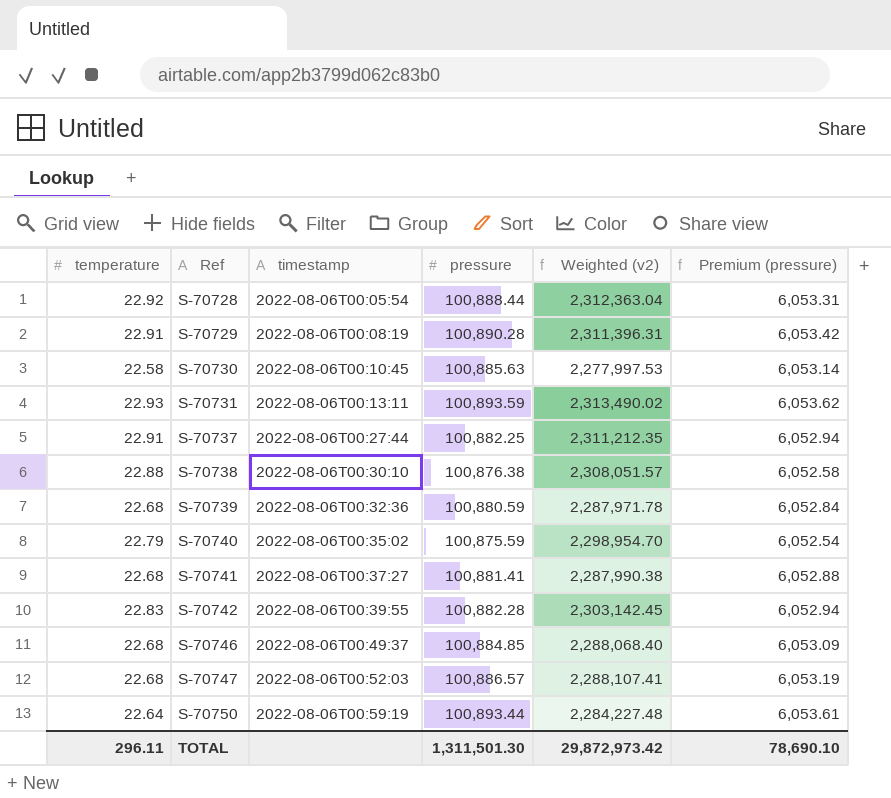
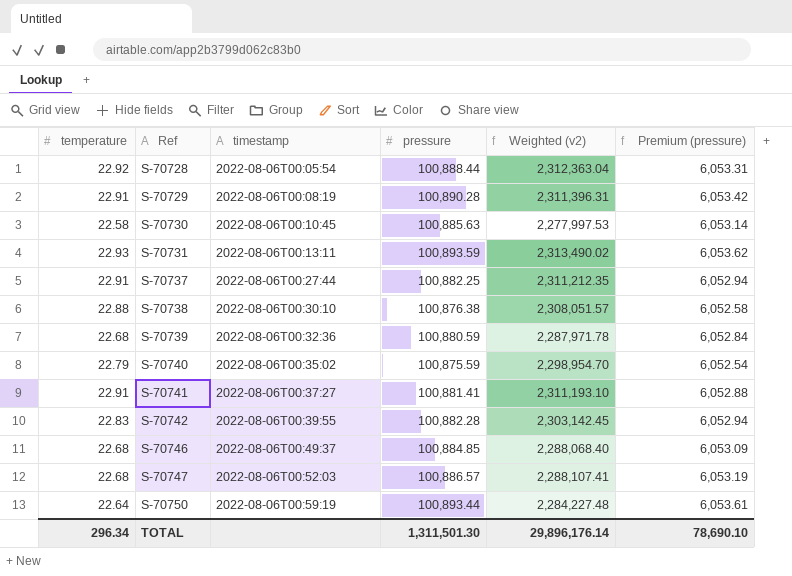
S-70741 | temperature: 22.68 -> 22.91
S-70741 | Weighted (v2): 2,287,990.38 -> 2,311,193.10
TOTAL | temperature: 296.11 -> 296.34
TOTAL | Weighted (v2): 29,872,973.42 -> 29,896,176.14

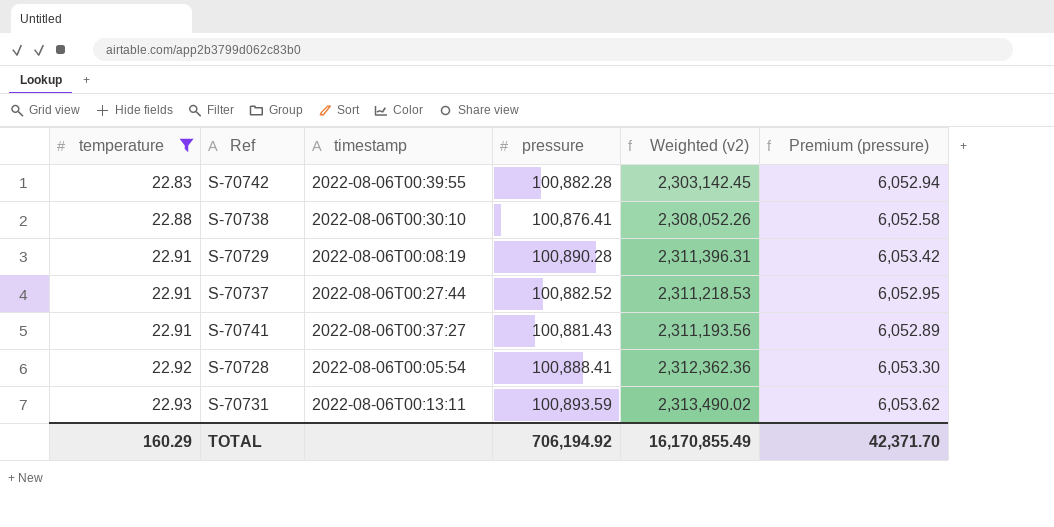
filter: none -> temperature >= 22.83
row order: Ref ascending -> temperature ascending
S-70738 | pressure: 100,876.38 -> 100,876.41
S-70738 | Weighted (v2): 2,308,051.57 -> 2,308,052.26
S-70737 | pressure: 100,882.25 -> 100,882.52
S-70737 | Weighted (v2): 2,311,212.35 -> 2,311,218.53
S-70737 | Premium (pressure): 6,052.94 -> 6,052.95
S-70741 | pressure: 100,881.41 -> 100,881.43
S-70741 | Weighted (v2): 2,311,193.10 -> 2,311,193.56
S-70741 | Premium (pressure): 6,052.88 -> 6,052.89
S-70728 | pressure: 100,888.44 -> 100,888.41
S-70728 | Weighted (v2): 2,312,363.04 -> 2,312,362.36
S-70728 | Premium (pressure): 6,053.31 -> 6,053.30
TOTAL | temperature: 296.34 -> 160.29
TOTAL | pressure: 1,311,501.30 -> 706,194.92
TOTAL | Weighted (v2): 29,896,176.14 -> 16,170,855.49
TOTAL | Premium (pressure): 78,690.10 -> 42,371.70

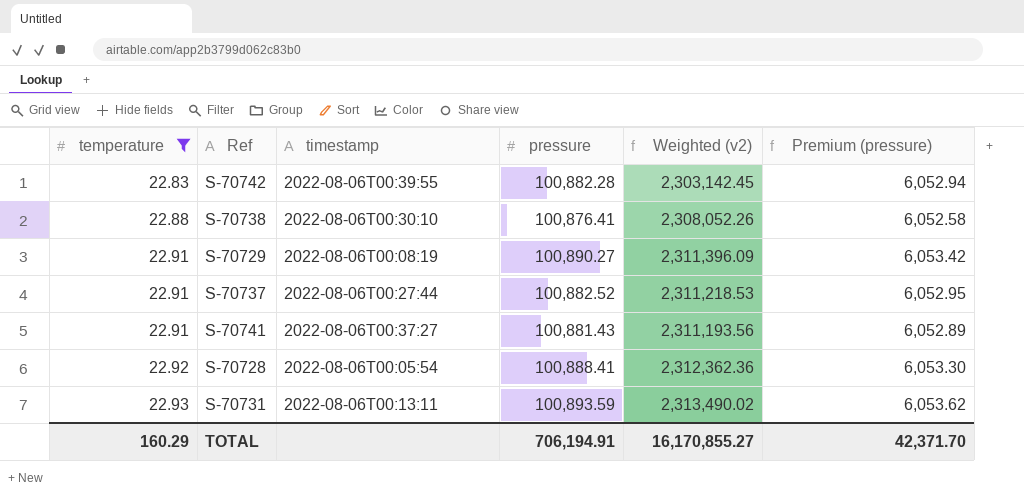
S-70729 | pressure: 100,890.28 -> 100,890.27
S-70729 | Weighted (v2): 2,311,396.31 -> 2,311,396.09
TOTAL | pressure: 706,194.92 -> 706,194.91
TOTAL | Weighted (v2): 16,170,855.49 -> 16,170,855.27

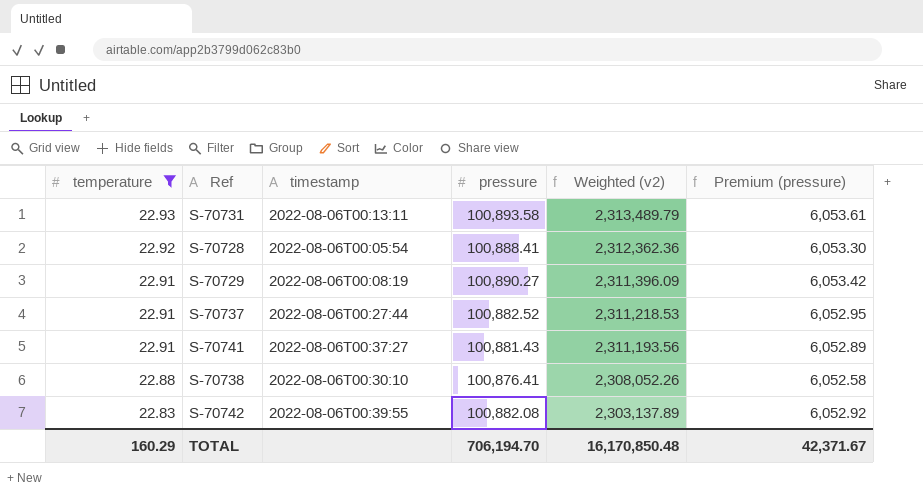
row order: temperature ascending -> temperature descending
S-70731 | pressure: 100,893.59 -> 100,893.58
S-70731 | Weighted (v2): 2,313,490.02 -> 2,313,489.79
S-70731 | Premium (pressure): 6,053.62 -> 6,053.61
S-70742 | pressure: 100,882.28 -> 100,882.08
S-70742 | Weighted (v2): 2,303,142.45 -> 2,303,137.89
S-70742 | Premium (pressure): 6,052.94 -> 6,052.92
TOTAL | pressure: 706,194.91 -> 706,194.70
TOTAL | Weighted (v2): 16,170,855.27 -> 16,170,850.48
TOTAL | Premium (pressure): 42,371.70 -> 42,371.67

